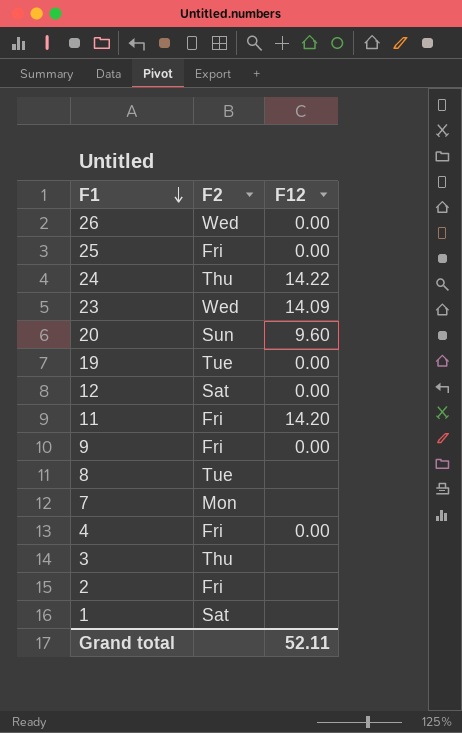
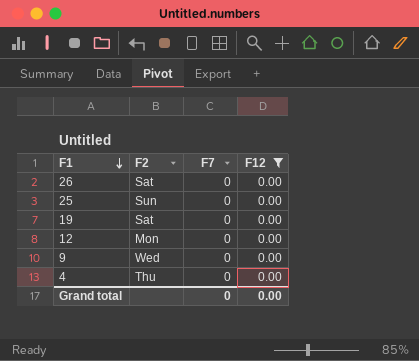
filter: none -> F12 = 0.00
column F7 | position: none -> 3
26 | F2: Wed -> Sat
25 | F2: Fri -> Sun
19 | F2: Tue -> Sat
12 | F2: Sat -> Mon
9 | F2: Fri -> Wed
4 | F2: Fri -> Thu
Grand total | F12: 52.11 -> 0.00

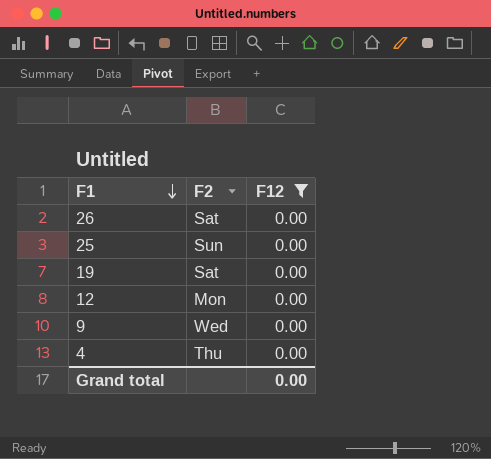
column F7 | position: 3 -> none

